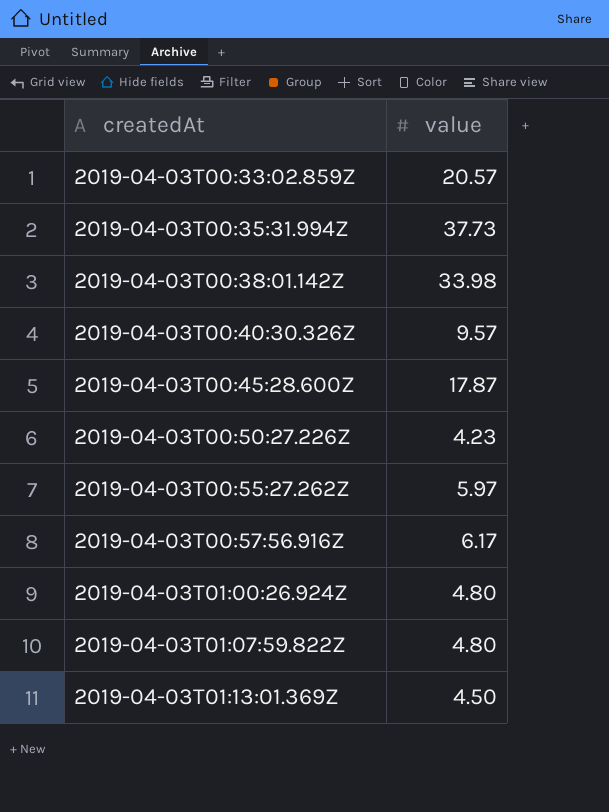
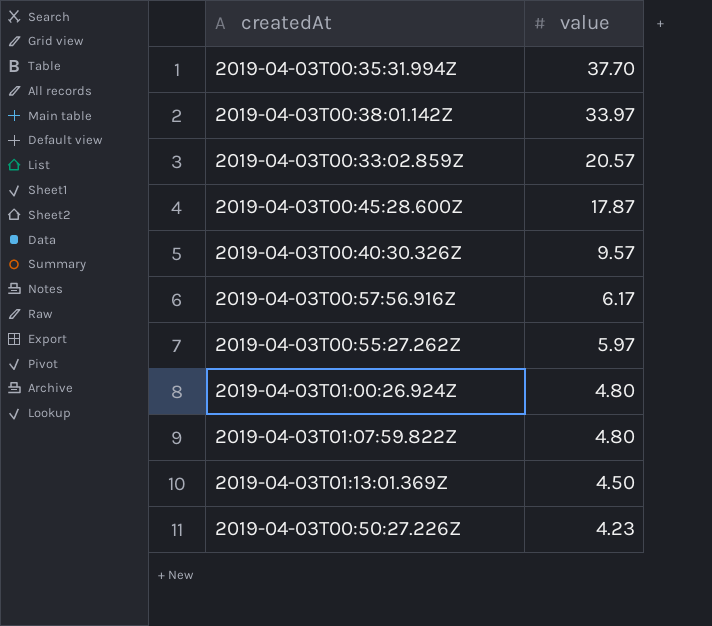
row order: createdAt ascending -> value descending
2019-04-03T00:35:31.994Z | value: 37.73 -> 37.70
2019-04-03T00:38:01.142Z | value: 33.98 -> 33.97

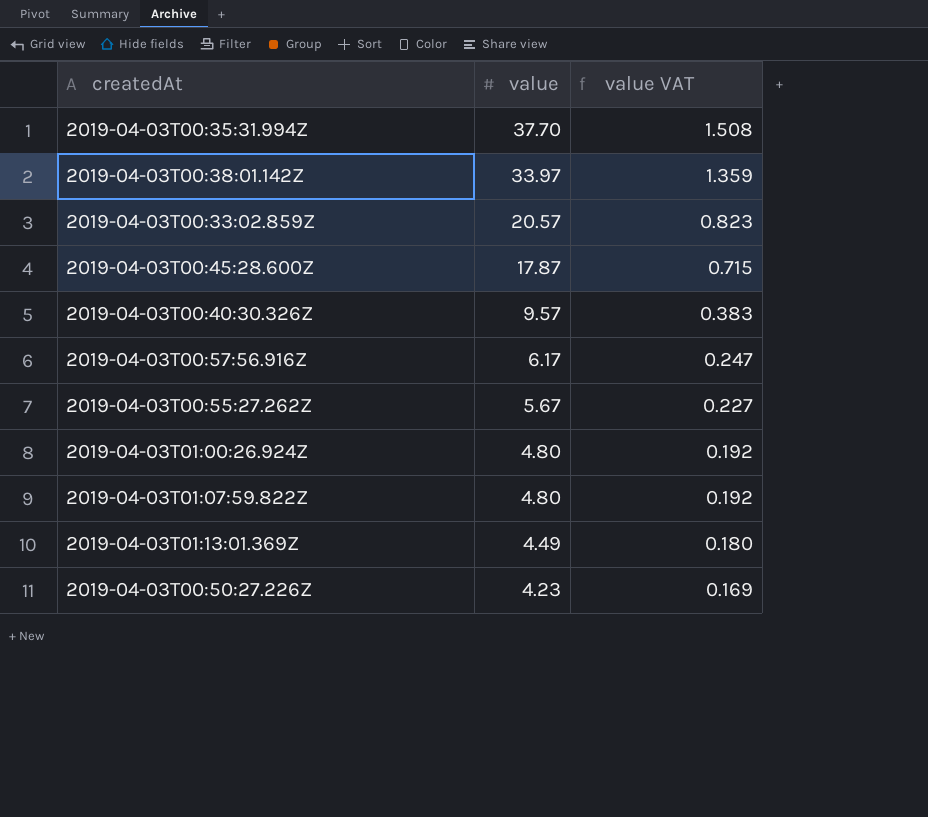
column value VAT | formula: none -> [value] * 0.04
2019-04-03T00:55:27.262Z | value: 5.97 -> 5.67
2019-04-03T01:13:01.369Z | value: 4.50 -> 4.49

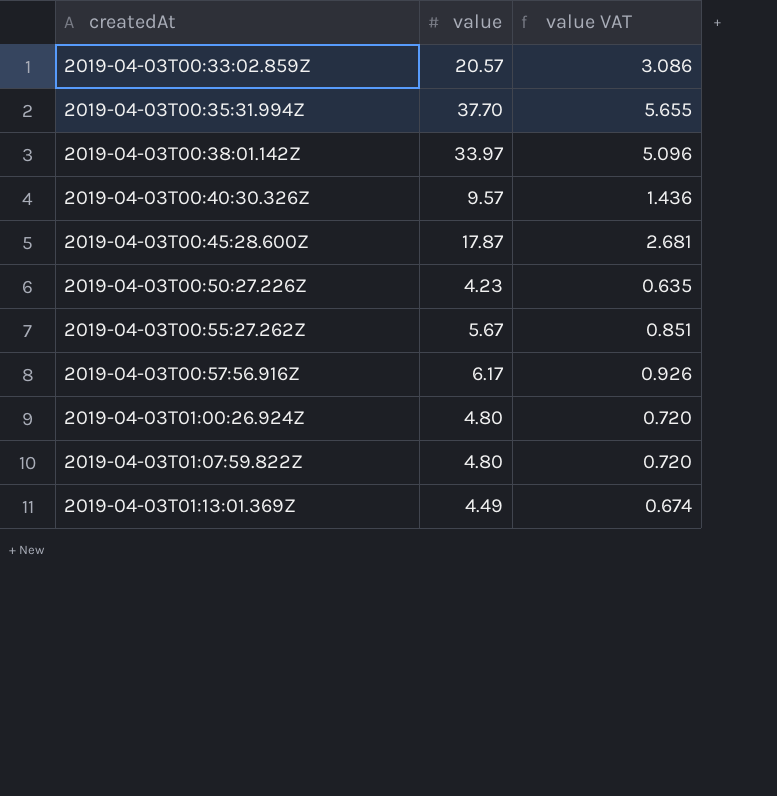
row order: value descending -> createdAt ascending
column value VAT | formula: [value] * 0.04 -> [value] * 0.15

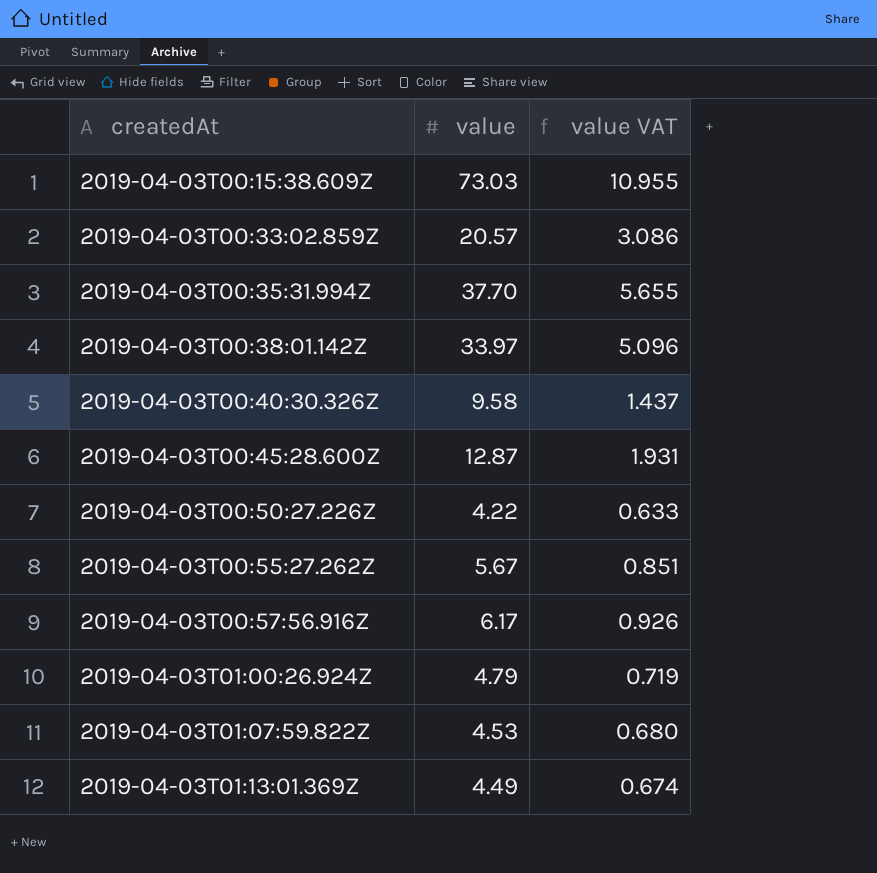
row 2019-04-03T00:15:38.609Z: none -> 73.03 | 10.955
2019-04-03T00:40:30.326Z | value: 9.57 -> 9.58
2019-04-03T00:40:30.326Z | value VAT: 1.436 -> 1.437
2019-04-03T00:45:28.600Z | value: 17.87 -> 12.87
2019-04-03T00:45:28.600Z | value VAT: 2.681 -> 1.931
2019-04-03T00:50:27.226Z | value: 4.23 -> 4.22
2019-04-03T00:50:27.226Z | value VAT: 0.635 -> 0.633
2019-04-03T01:00:26.924Z | value: 4.80 -> 4.79
2019-04-03T01:00:26.924Z | value VAT: 0.720 -> 0.719
2019-04-03T01:07:59.822Z | value: 4.80 -> 4.53
2019-04-03T01:07:59.822Z | value VAT: 0.720 -> 0.680

